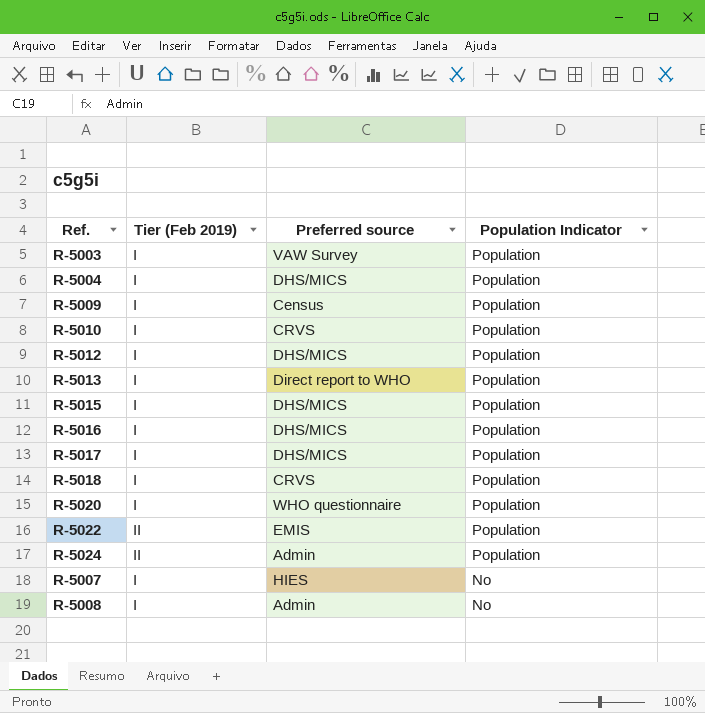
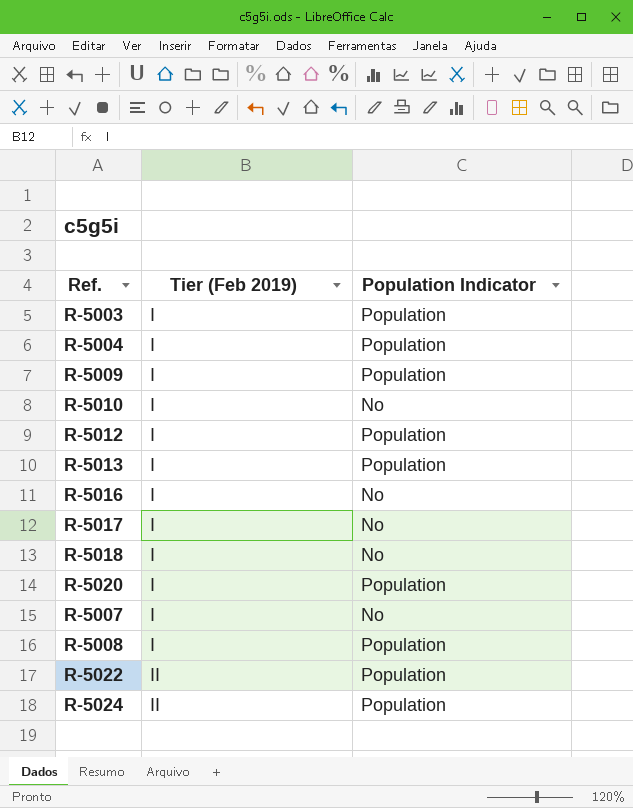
row order: Population Indicator descending -> Tier (Feb 2019) ascending
column Preferred source | position: 3 -> none
row R-5015: I | DHS/MICS | Population -> none
R-5010 | Population Indicator: Population -> No
R-5016 | Population Indicator: Population -> No
R-5017 | Population Indicator: Population -> No
R-5018 | Population Indicator: Population -> No
R-5008 | Population Indicator: No -> Population

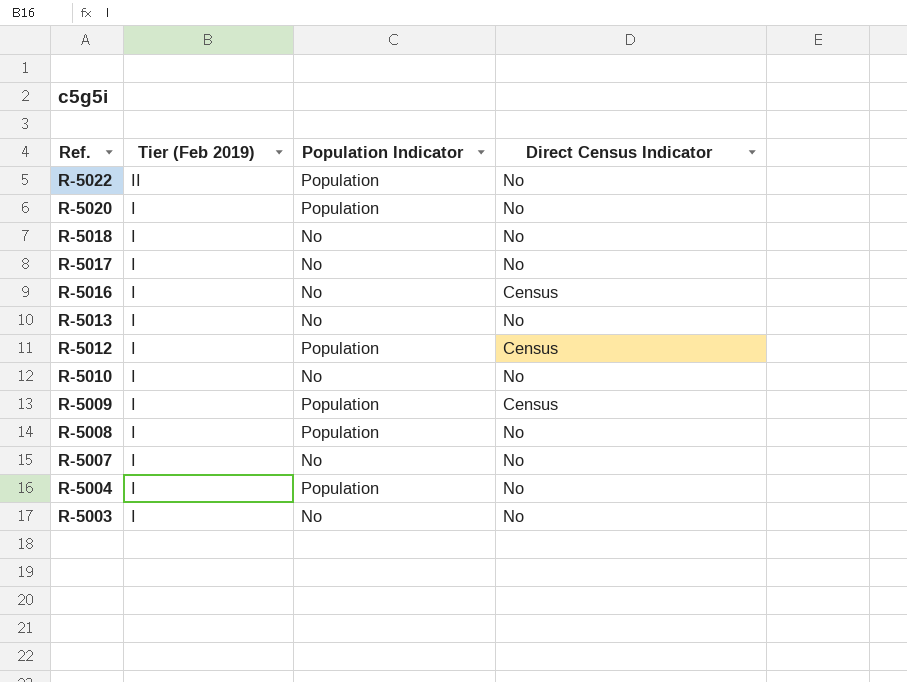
row order: Tier (Feb 2019) ascending -> Ref. descending
column Direct Census Indicator | position: none -> 4
row R-5024: II | Population -> none
R-5013 | Population Indicator: Population -> No
R-5003 | Population Indicator: Population -> No

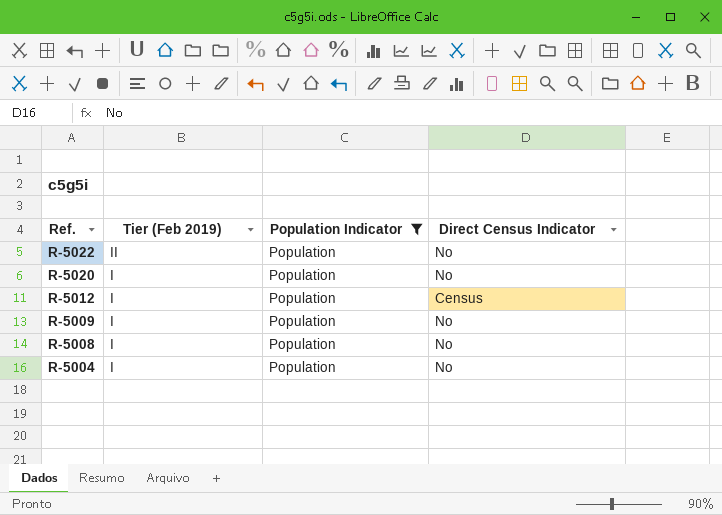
filter: none -> Population Indicator = Population
R-5009 | Direct Census Indicator: Census -> No

